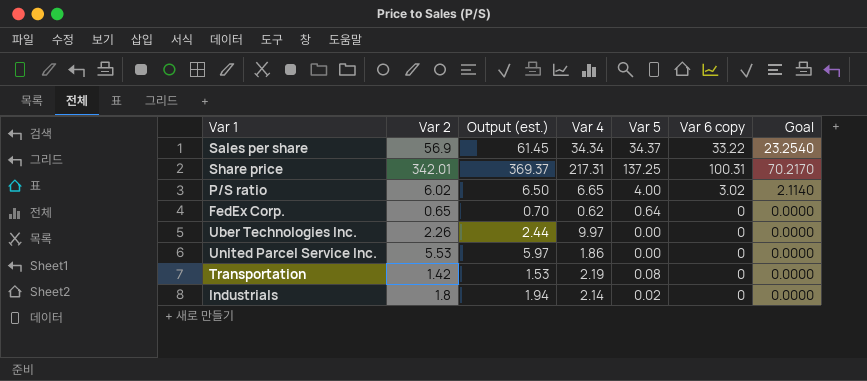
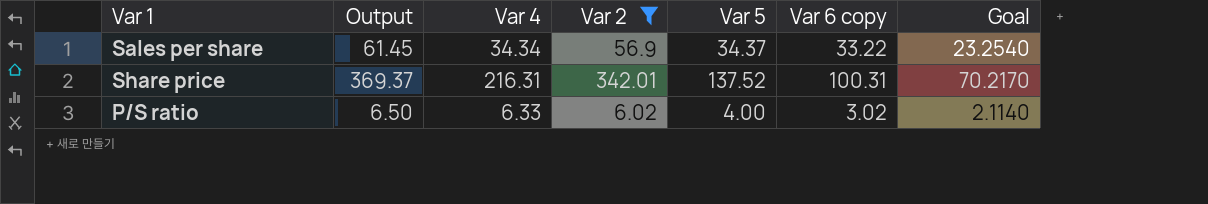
filter: none -> Var 2 >= 6.02
column name: Output (est.) -> Output
column Var 2 | position: 2 -> 4
Share price | Var 4: 217.31 -> 216.31
Share price | Var 5: 137.25 -> 137.52
P/S ratio | Var 4: 6.65 -> 6.33

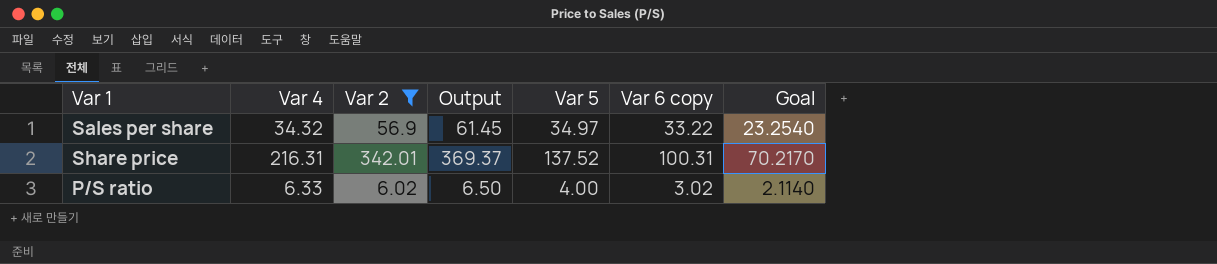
column Output | position: 2 -> 4
Sales per share | Var 4: 34.34 -> 34.32
Sales per share | Var 5: 34.37 -> 34.97

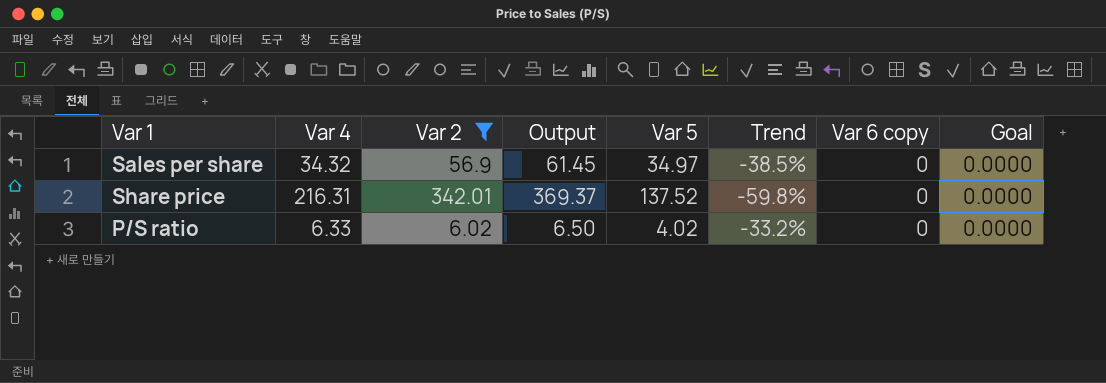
column Trend | formula: none -> ([Var 5] - [Var 2]) / [Var 2]
Sales per share | Var 6 copy: 33.22 -> 0
Sales per share | Goal: 23.2540 -> 0.0000
Share price | Var 6 copy: 100.31 -> 0
Share price | Goal: 70.2170 -> 0.0000
P/S ratio | Var 5: 4.00 -> 4.02
P/S ratio | Var 6 copy: 3.02 -> 0
P/S ratio | Goal: 2.1140 -> 0.0000

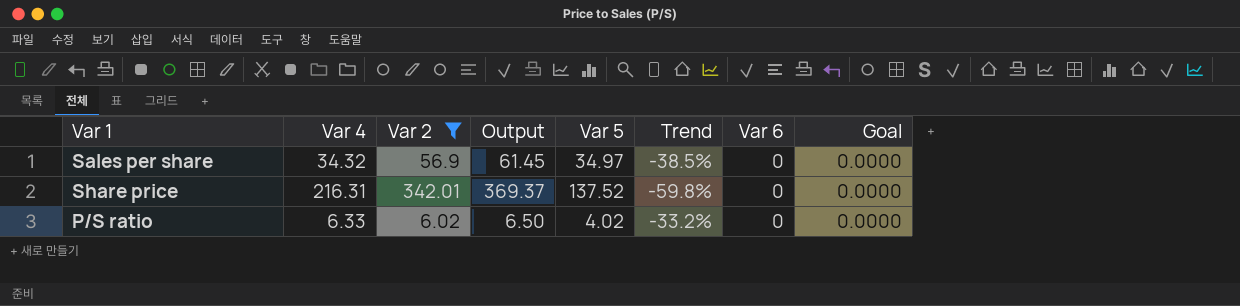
column name: Var 6 copy -> Var 6

